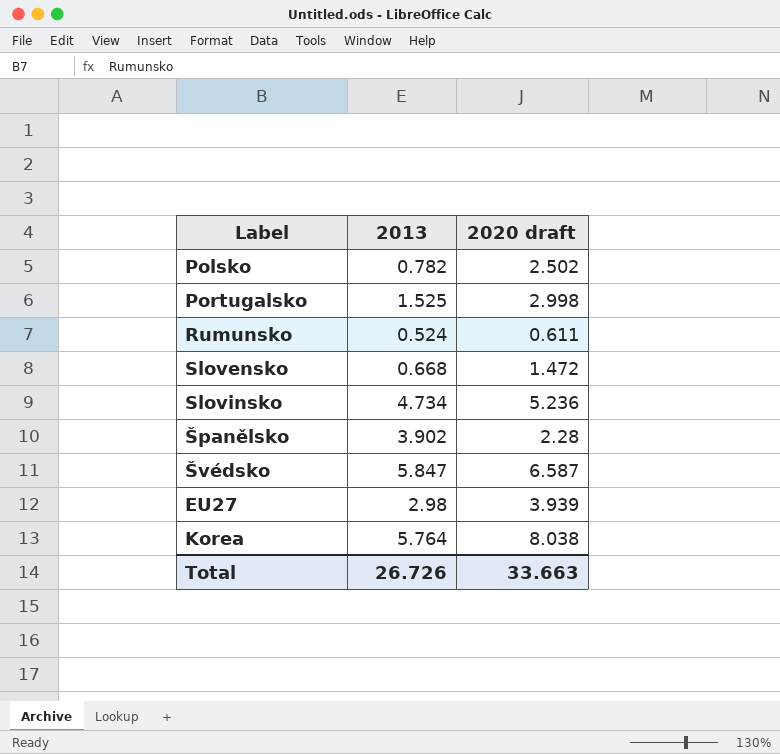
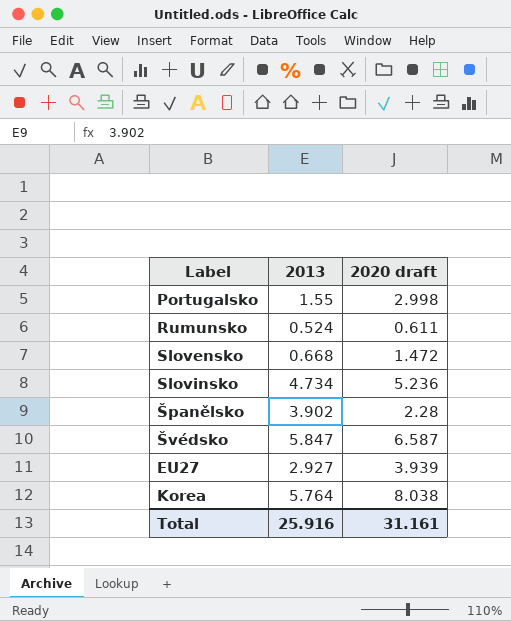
row Polsko: 0.782 | 2.502 -> none
Portugalsko | 2013: 1.525 -> 1.55
EU27 | 2013: 2.98 -> 2.927
Total | 2013: 26.726 -> 25.916
Total | 2020 draft: 33.663 -> 31.161

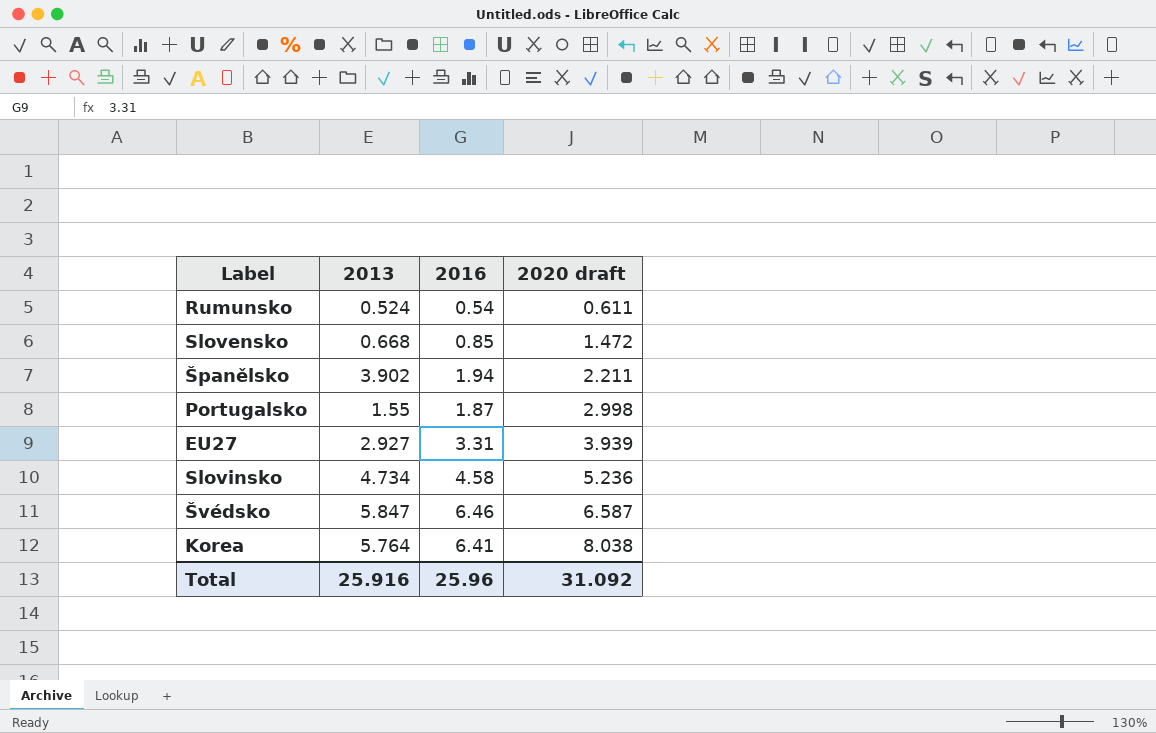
row order: none -> 2020 draft ascending
column 2016 | position: none -> 3
Španělsko | 2020 draft: 2.28 -> 2.211
Total | 2020 draft: 31.161 -> 31.092

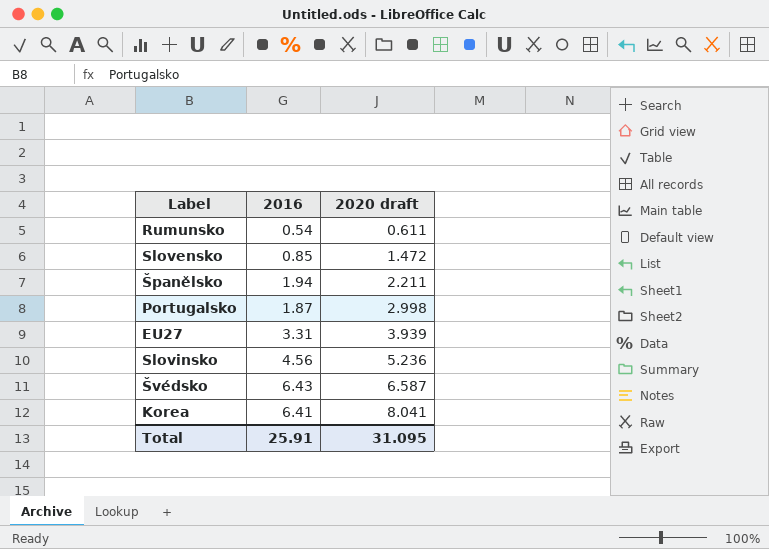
column 2013 | position: 2 -> none
Slovinsko | 2016: 4.58 -> 4.56
Švédsko | 2016: 6.46 -> 6.43
Korea | 2020 draft: 8.038 -> 8.041
Total | 2016: 25.96 -> 25.91
Total | 2020 draft: 31.092 -> 31.095

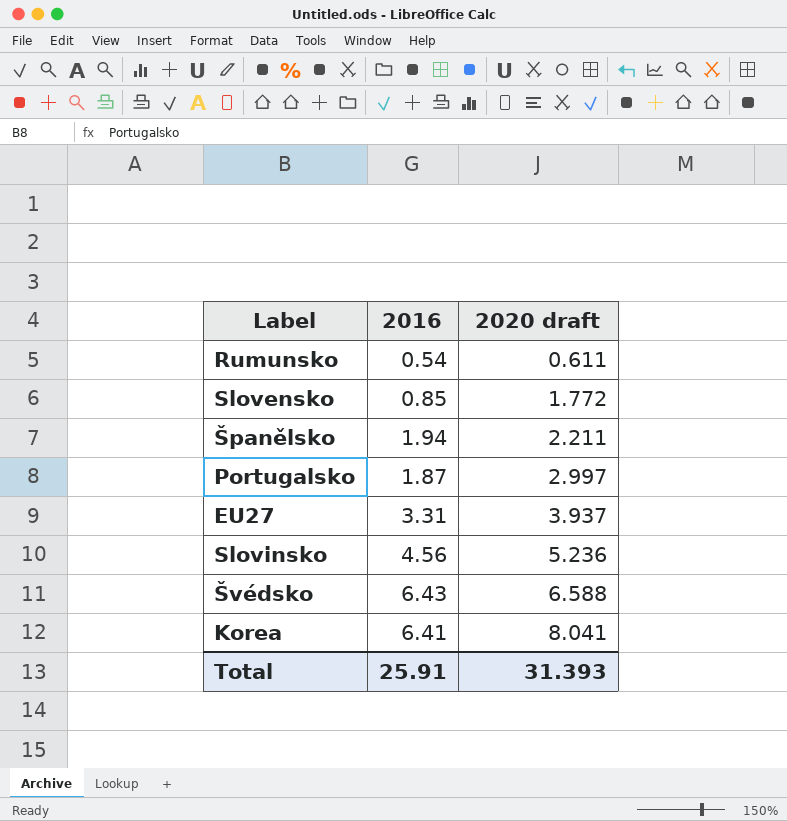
Slovensko | 2020 draft: 1.472 -> 1.772
Portugalsko | 2020 draft: 2.998 -> 2.997
EU27 | 2020 draft: 3.939 -> 3.937
Švédsko | 2020 draft: 6.587 -> 6.588
Total | 2020 draft: 31.095 -> 31.393

